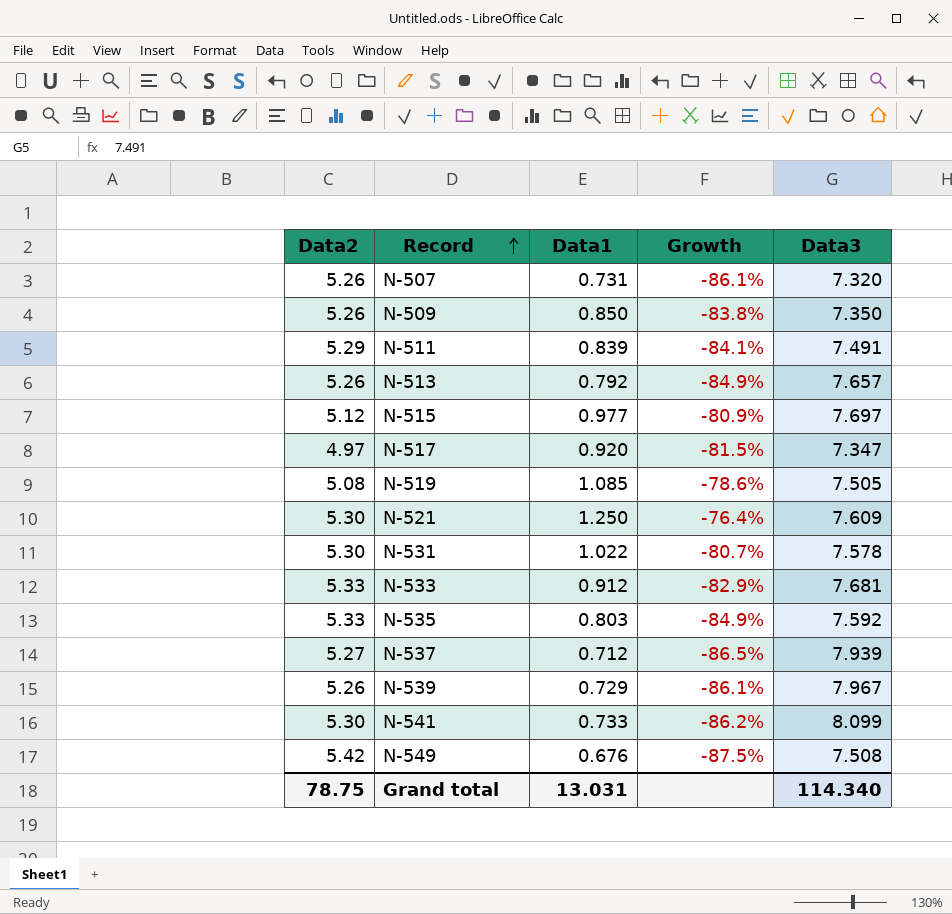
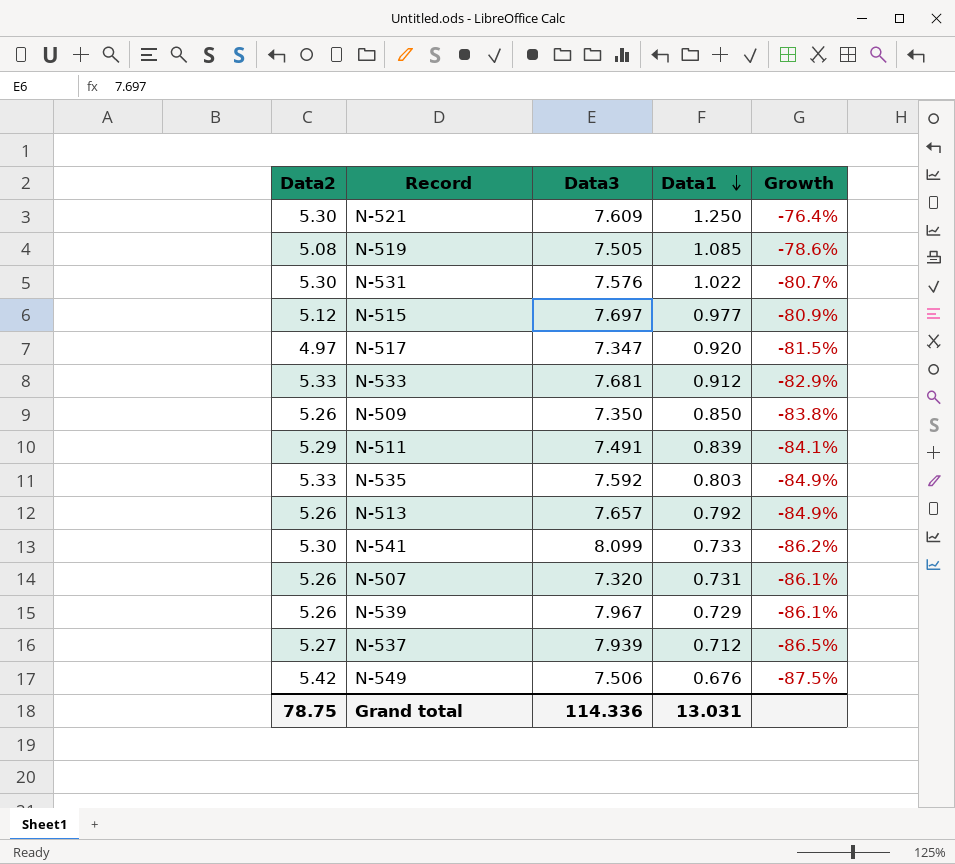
row order: Record ascending -> Data1 descending
column Data3 | position: 5 -> 3
N-531 | Data3: 7.578 -> 7.576
N-549 | Data3: 7.508 -> 7.506
Grand total | Data3: 114.340 -> 114.336

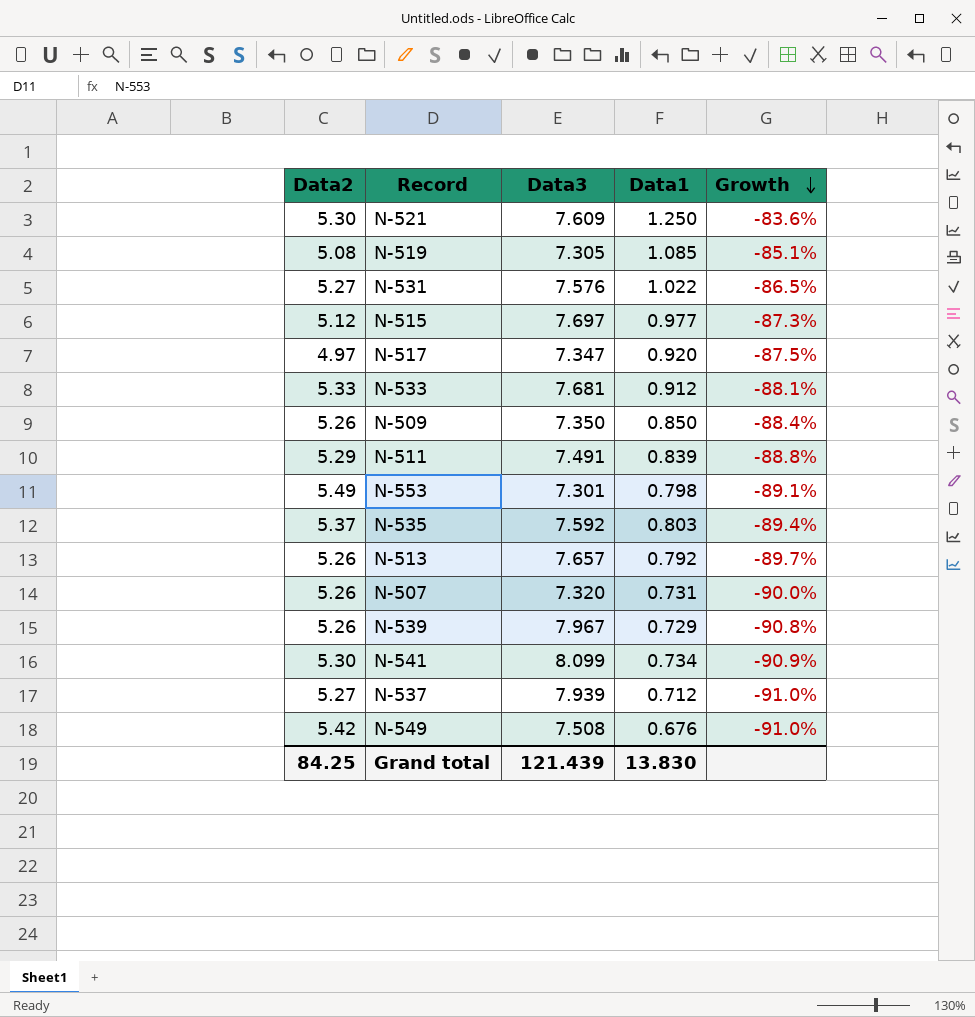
row order: Data1 descending -> Growth descending
column Growth | formula: ([Data1] - [Data2]) / [Data2] -> ([Data1] - [Data3]) / [Data3]
N-519 | Data3: 7.505 -> 7.305
N-531 | Data2: 5.30 -> 5.27
row N-553: none -> 5.49 | 7.301 | 0.798 | -89.1%
N-535 | Data2: 5.33 -> 5.37
N-541 | Data1: 0.733 -> 0.734
N-549 | Data3: 7.506 -> 7.508
Grand total | Data2: 78.75 -> 84.25
Grand total | Data3: 114.336 -> 121.439
Grand total | Data1: 13.031 -> 13.830

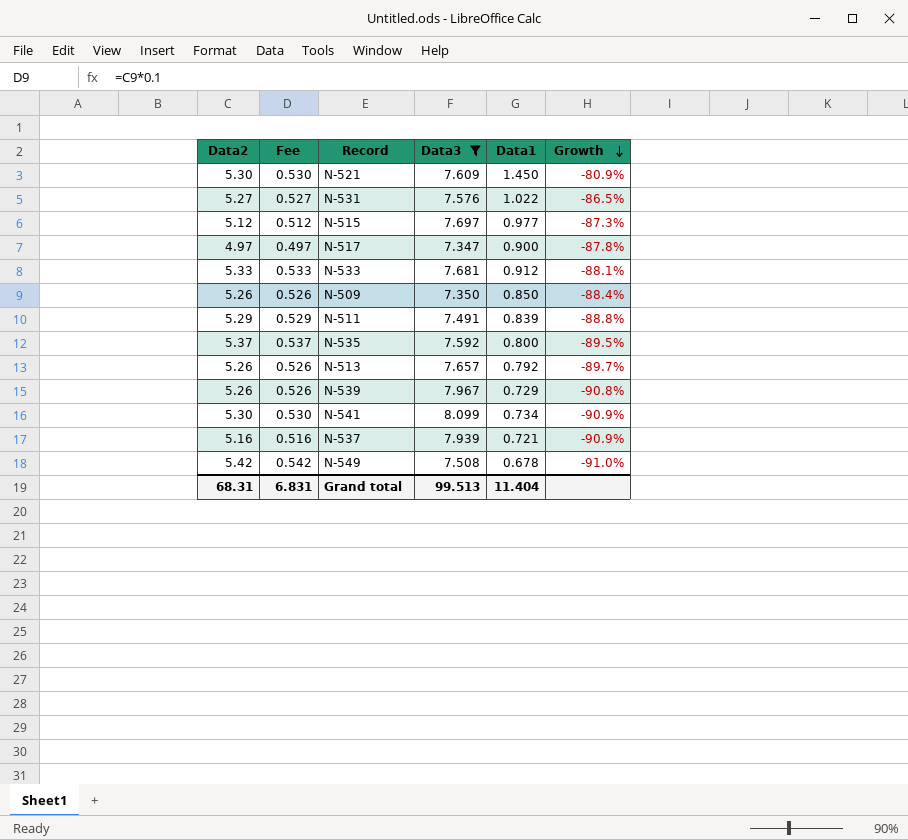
filter: none -> Data3 >= 7.347
column Fee | formula: none -> [Data2] * 0.1
N-521 | Data1: 1.250 -> 1.450
N-521 | Growth: -83.6% -> -80.9%
N-517 | Data1: 0.920 -> 0.900
N-517 | Growth: -87.5% -> -87.8%
N-535 | Data1: 0.803 -> 0.800
N-535 | Growth: -89.4% -> -89.5%
N-537 | Data2: 5.27 -> 5.16
N-537 | Data1: 0.712 -> 0.721
N-537 | Growth: -91.0% -> -90.9%
N-549 | Data1: 0.676 -> 0.678
Grand total | Data2: 84.25 -> 68.31
Grand total | Data3: 121.439 -> 99.513
Grand total | Data1: 13.830 -> 11.404

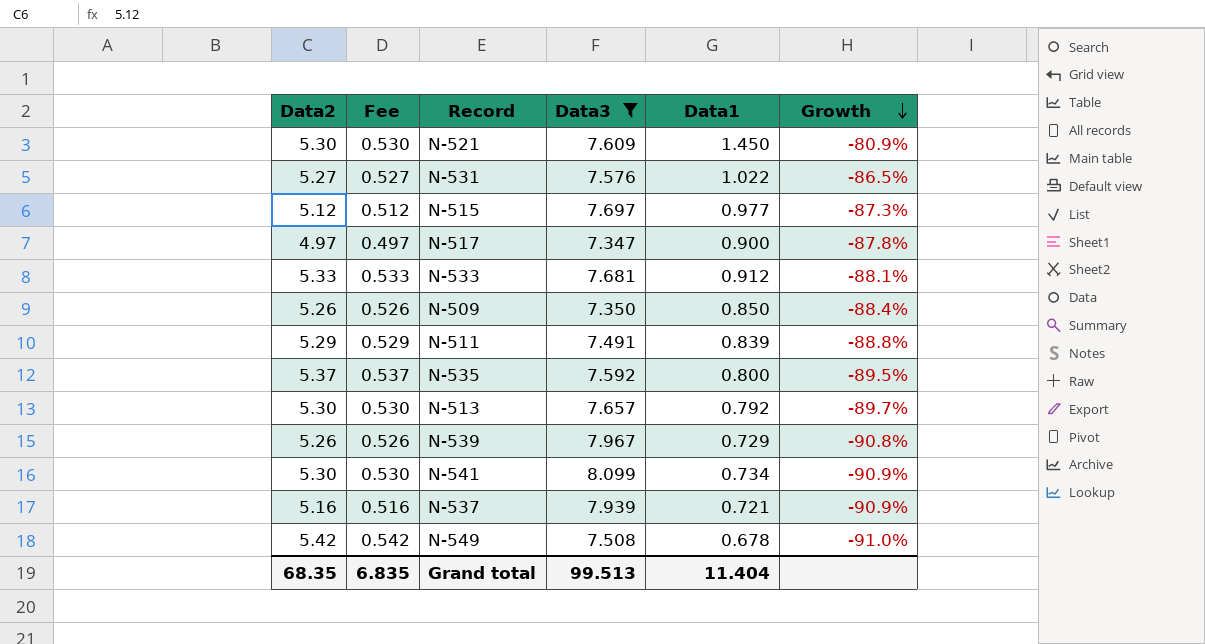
N-513 | Data2: 5.26 -> 5.30
N-513 | Fee: 0.526 -> 0.530
Grand total | Data2: 68.31 -> 68.35
Grand total | Fee: 6.831 -> 6.835

